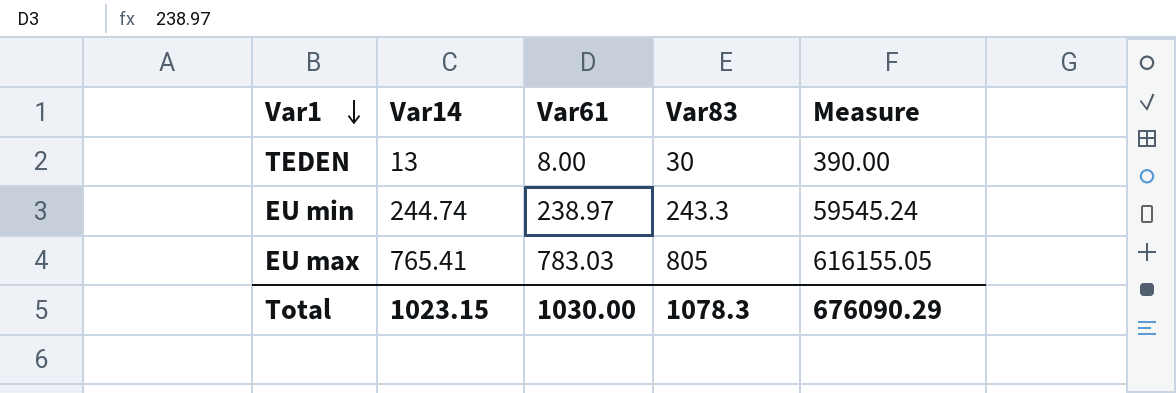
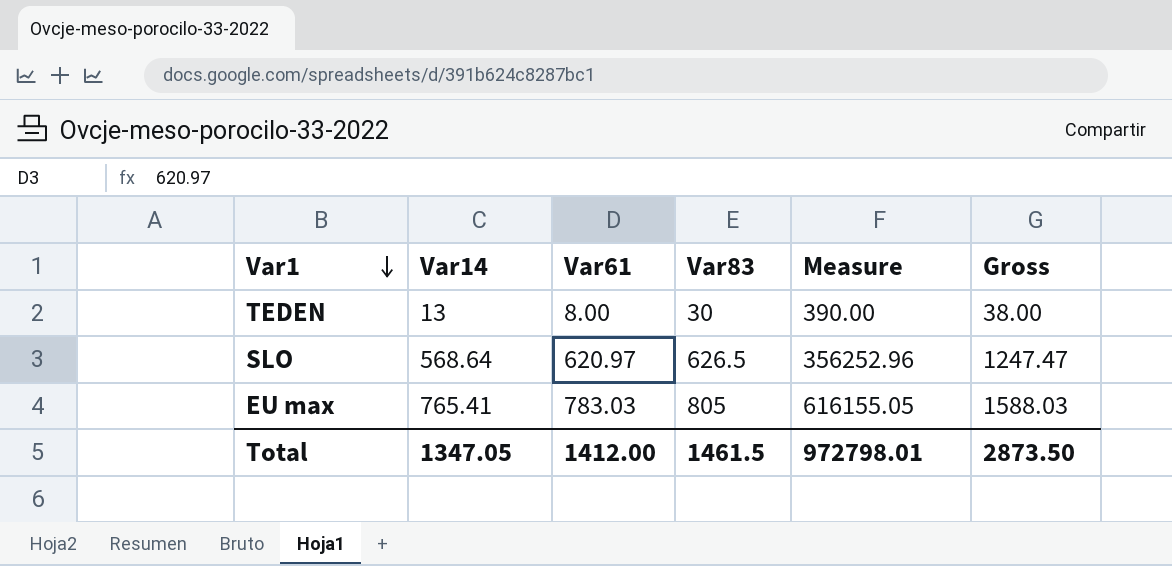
column Gross | formula: none -> [Var61] + [Var83]
row EU min: 244.74 | 238.97 | 243.3 | 59545.24 -> none
row SLO: none -> 568.64 | 620.97 | 626.5 | 356252.96 | 1247.47
Total | Var14: 1023.15 -> 1347.05
Total | Var61: 1030.00 -> 1412.00
Total | Var83: 1078.3 -> 1461.5
Total | Measure: 676090.29 -> 972798.01

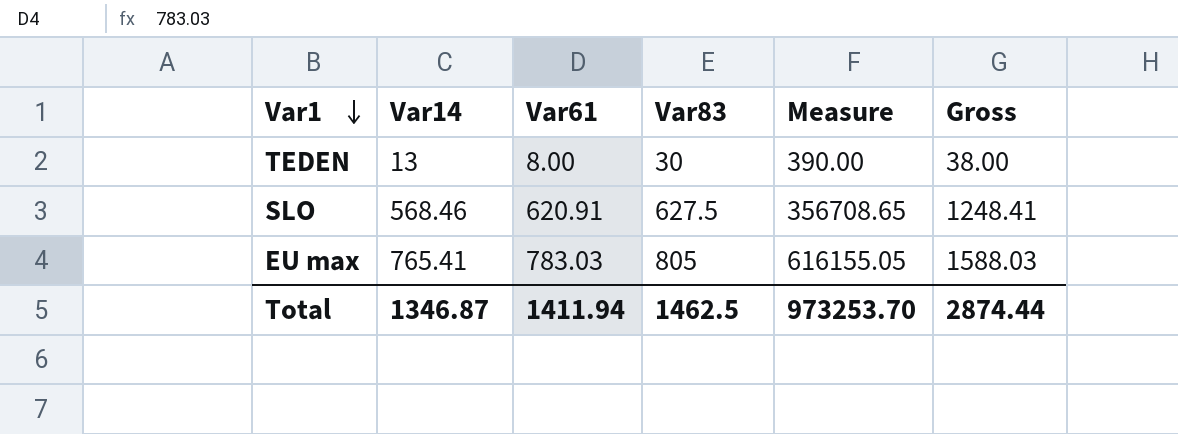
SLO | Var14: 568.64 -> 568.46
SLO | Var61: 620.97 -> 620.91
SLO | Var83: 626.5 -> 627.5
SLO | Measure: 356252.96 -> 356708.65
SLO | Gross: 1247.47 -> 1248.41
Total | Var14: 1347.05 -> 1346.87
Total | Var61: 1412.00 -> 1411.94
Total | Var83: 1461.5 -> 1462.5
Total | Measure: 972798.01 -> 973253.70
Total | Gross: 2873.50 -> 2874.44

